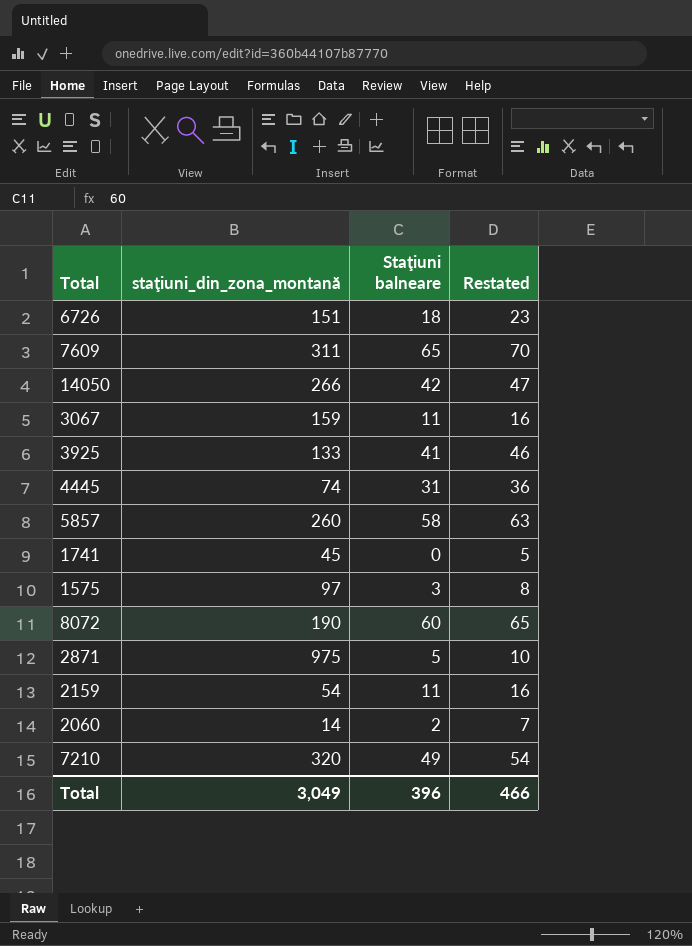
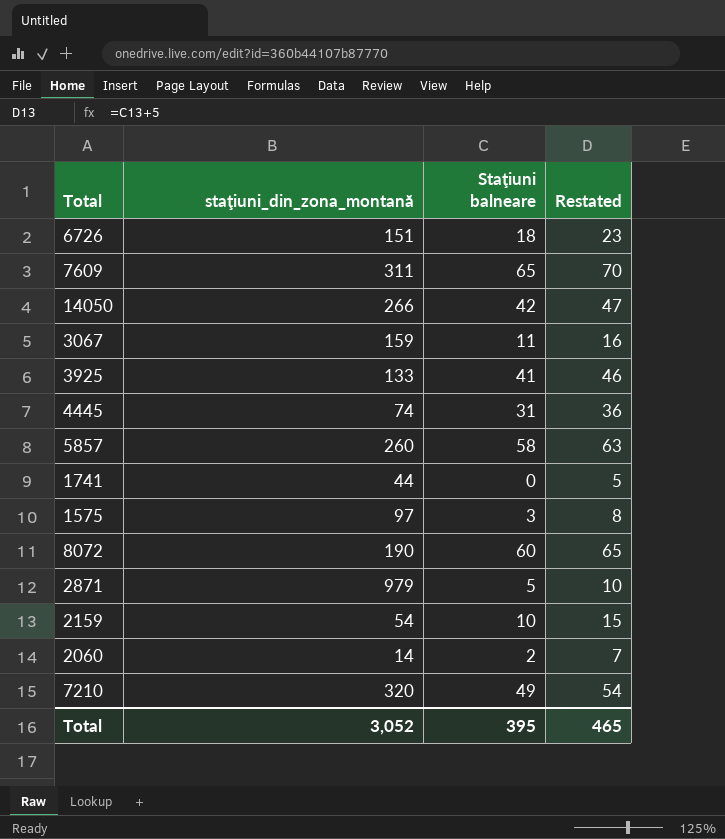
1741 | staţiuni_din_zona_montană: 45 -> 44
2871 | staţiuni_din_zona_montană: 975 -> 979
2159 | Staţiuni balneare: 11 -> 10
2159 | Restated: 16 -> 15
Total | staţiuni_din_zona_montană: 3,049 -> 3,052
Total | Staţiuni balneare: 396 -> 395
Total | Restated: 466 -> 465

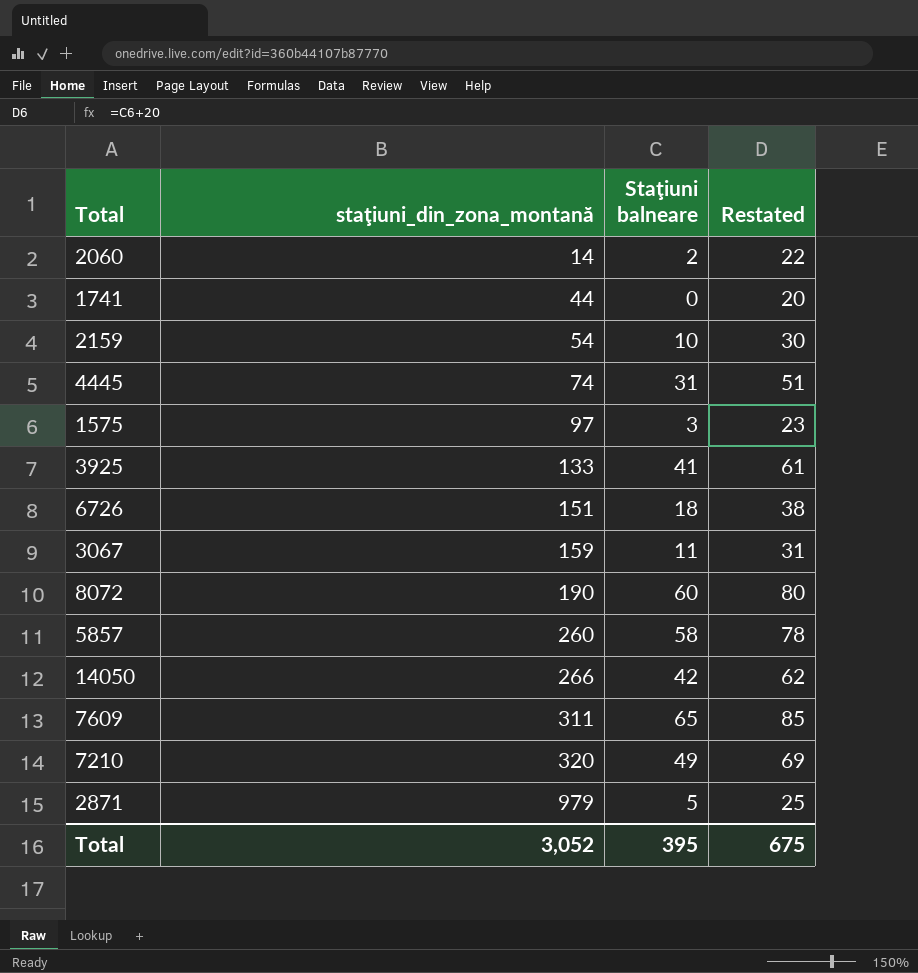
row order: none -> staţiuni_din_zona_montană ascending
column Restated | formula: [Staţiuni balneare] + 5 -> [Staţiuni balneare] + 20
Total | Restated: 465 -> 675

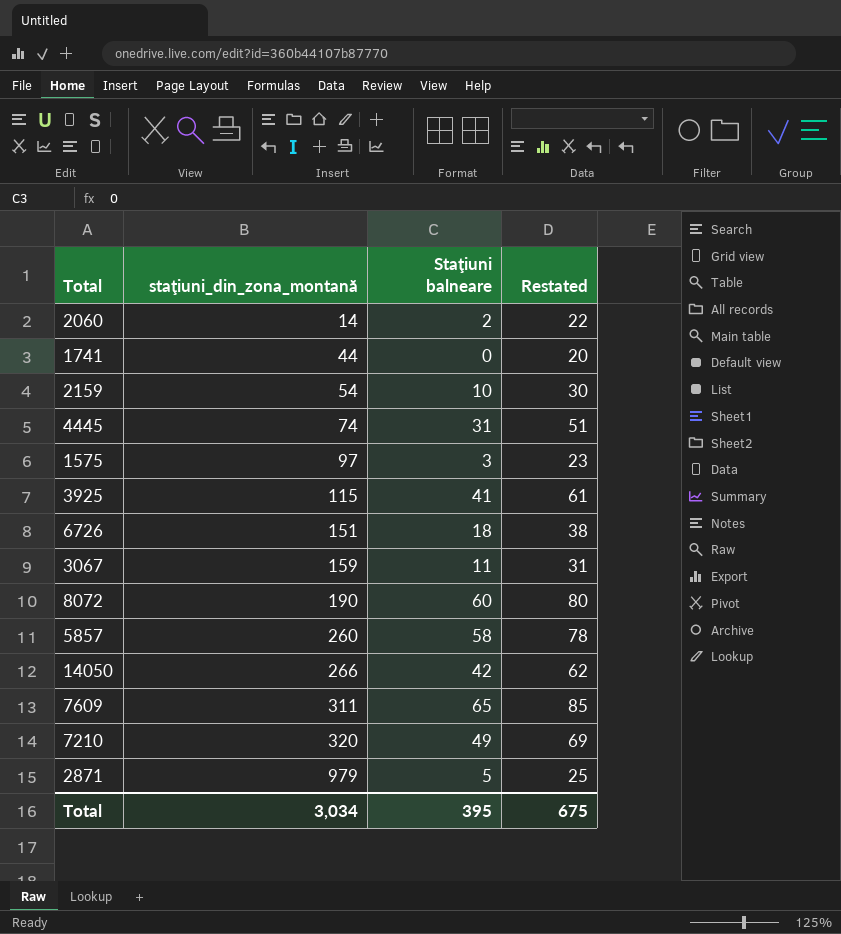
3925 | staţiuni_din_zona_montană: 133 -> 115
Total | staţiuni_din_zona_montană: 3,052 -> 3,034

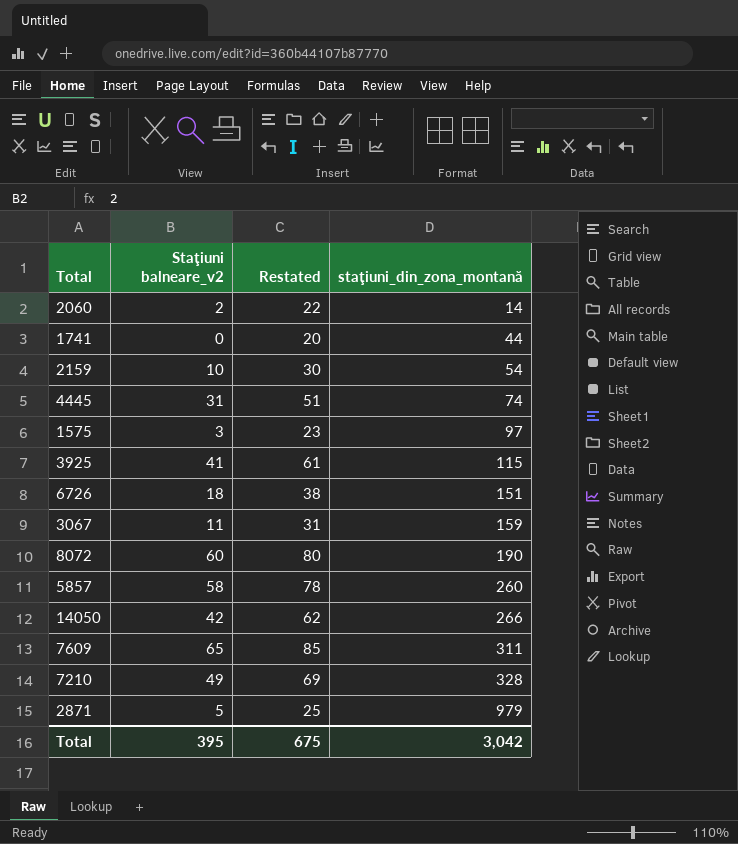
column name: Staţiuni balneare -> Staţiuni balneare_v2
column staţiuni_din_zona_montană | position: 2 -> 4
7210 | staţiuni_din_zona_montană: 320 -> 328
Total | staţiuni_din_zona_montană: 3,034 -> 3,042

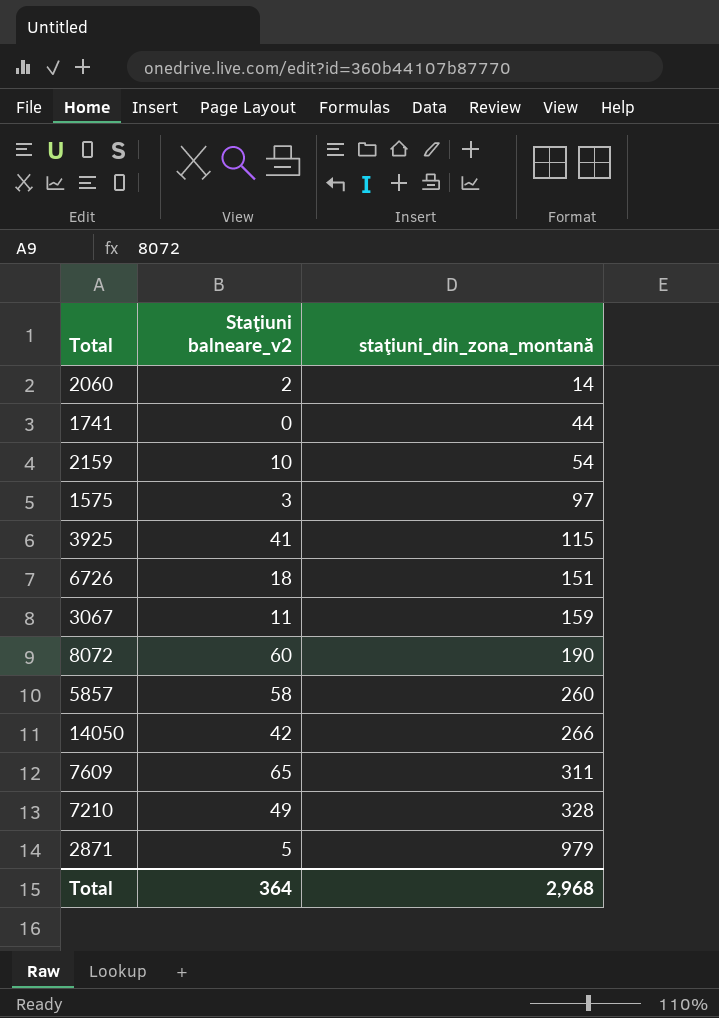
column Restated | formula: [Staţiuni balneare_v2] + 20 -> none
row 4445: 31 | 51 | 74 -> none
Total | Staţiuni balneare_v2: 395 -> 364
Total | staţiuni_din_zona_montană: 3,042 -> 2,968

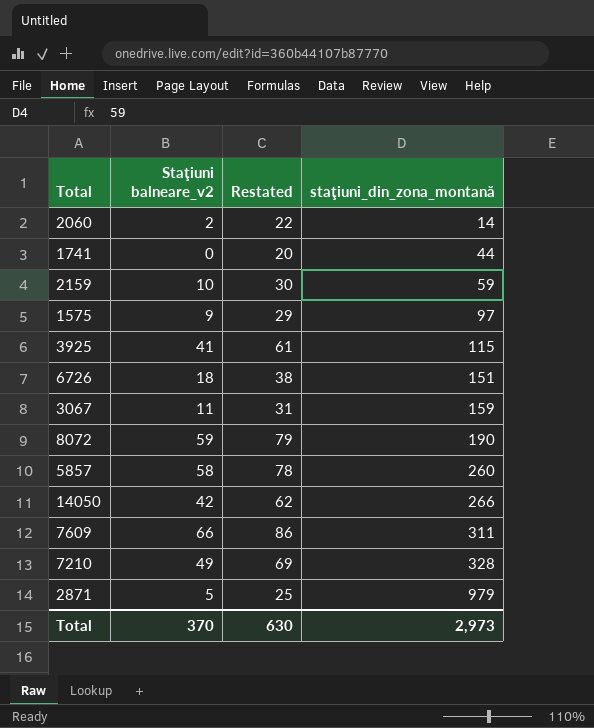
column Restated | formula: none -> [Staţiuni balneare_v2] + 20
2159 | staţiuni_din_zona_montană: 54 -> 59
1575 | Staţiuni balneare_v2: 3 -> 9
8072 | Staţiuni balneare_v2: 60 -> 59
7609 | Staţiuni balneare_v2: 65 -> 66
Total | Staţiuni balneare_v2: 364 -> 370
Total | staţiuni_din_zona_montană: 2,968 -> 2,973

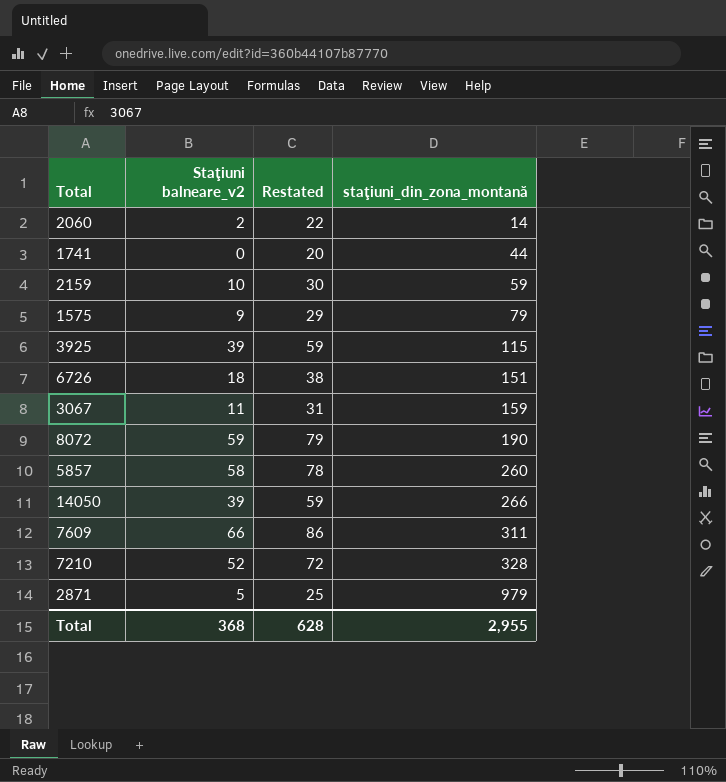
1575 | staţiuni_din_zona_montană: 97 -> 79
3925 | Staţiuni balneare_v2: 41 -> 39
3925 | Restated: 61 -> 59
14050 | Staţiuni balneare_v2: 42 -> 39
14050 | Restated: 62 -> 59
7210 | Staţiuni balneare_v2: 49 -> 52
7210 | Restated: 69 -> 72
Total | Staţiuni balneare_v2: 370 -> 368
Total | Restated: 630 -> 628
Total | staţiuni_din_zona_montană: 2,973 -> 2,955

